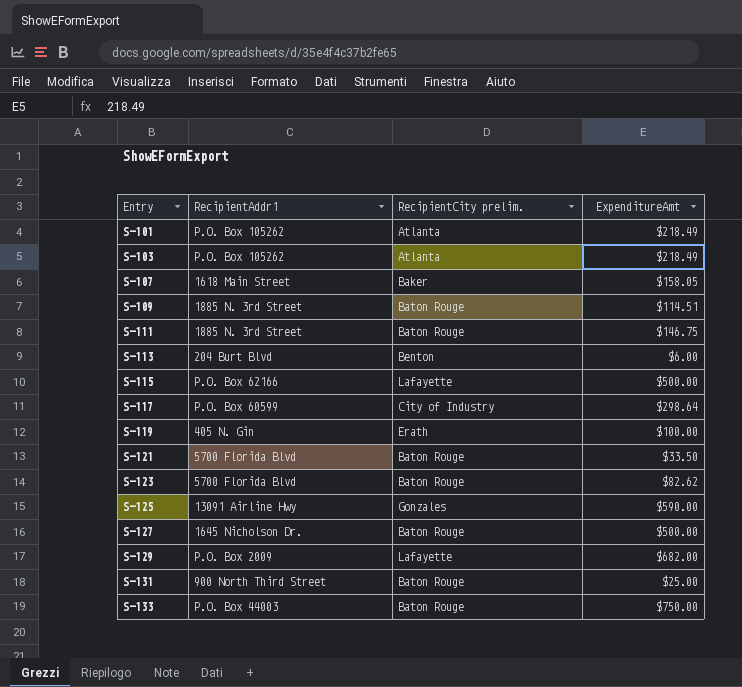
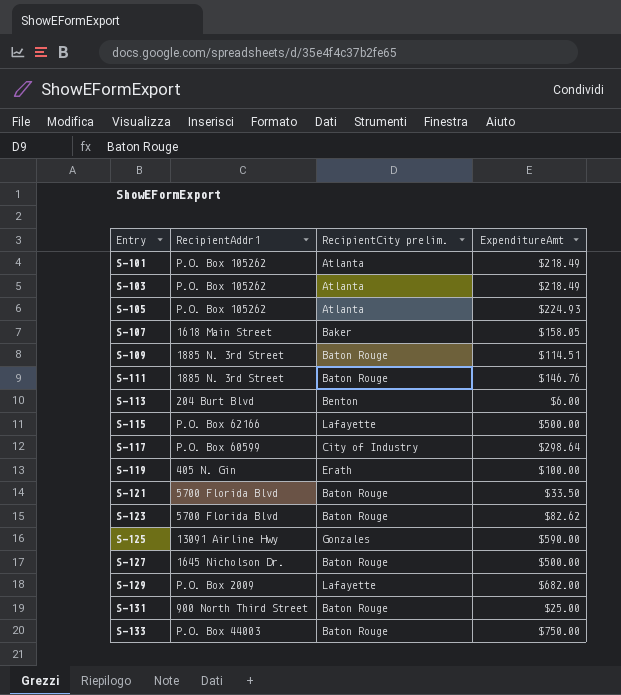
row S-105: none -> P.O. Box 105262 | Atlanta | $224.93
S-111 | ExpenditureAmt: $146.75 -> $146.76

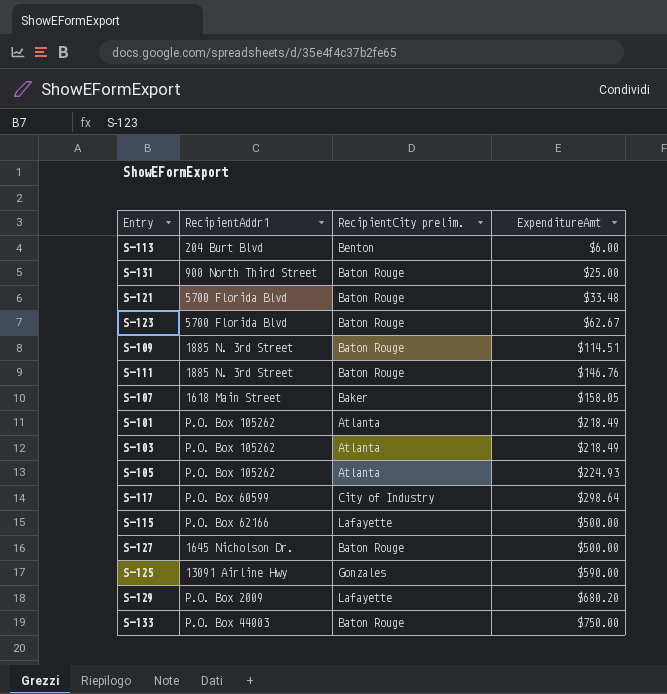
row order: Entry ascending -> ExpenditureAmt ascending
row S-119: 405 N. Gin | Erath | $100.00 -> none
S-121 | ExpenditureAmt: $33.50 -> $33.48
S-123 | ExpenditureAmt: $82.62 -> $62.67
S-129 | ExpenditureAmt: $682.00 -> $680.20

